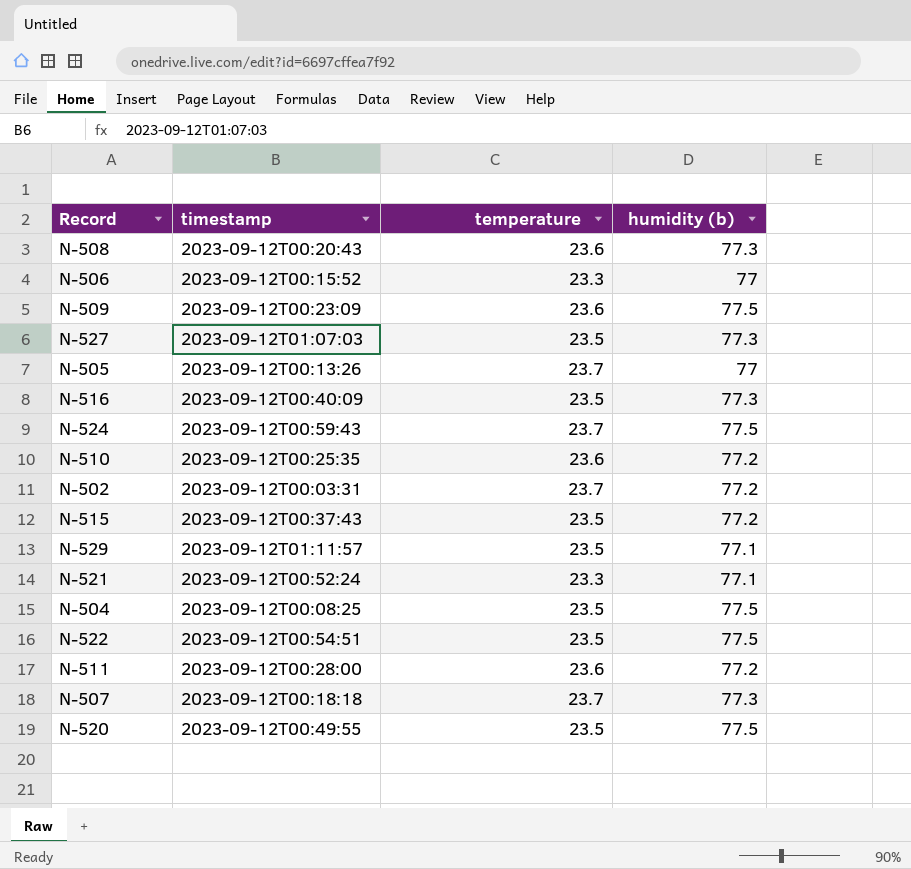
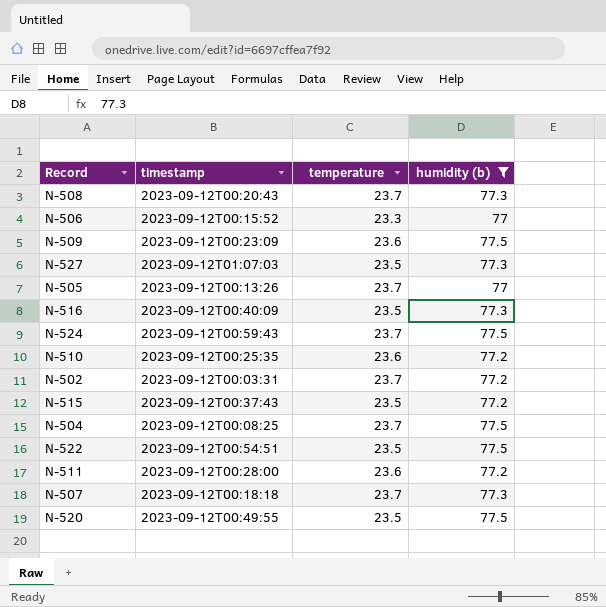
filter: none -> humidity (b) != 77.1
N-508 | temperature: 23.6 -> 23.7
N-504 | temperature: 23.5 -> 23.7

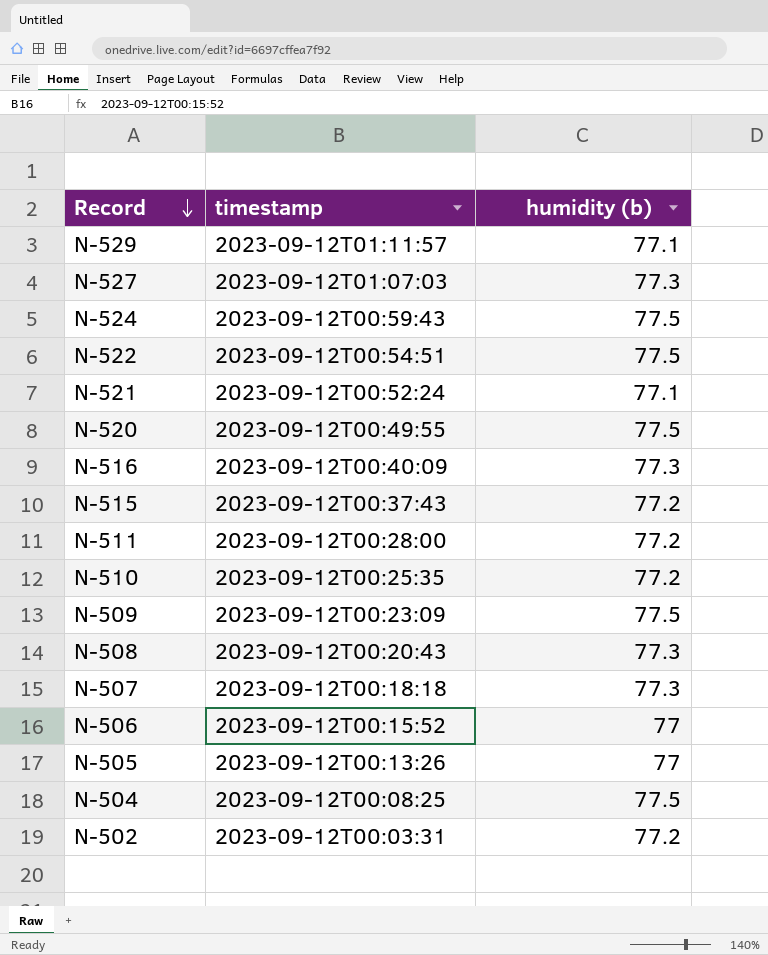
filter: humidity (b) != 77.1 -> none
row order: none -> Record descending
column temperature | position: 3 -> none

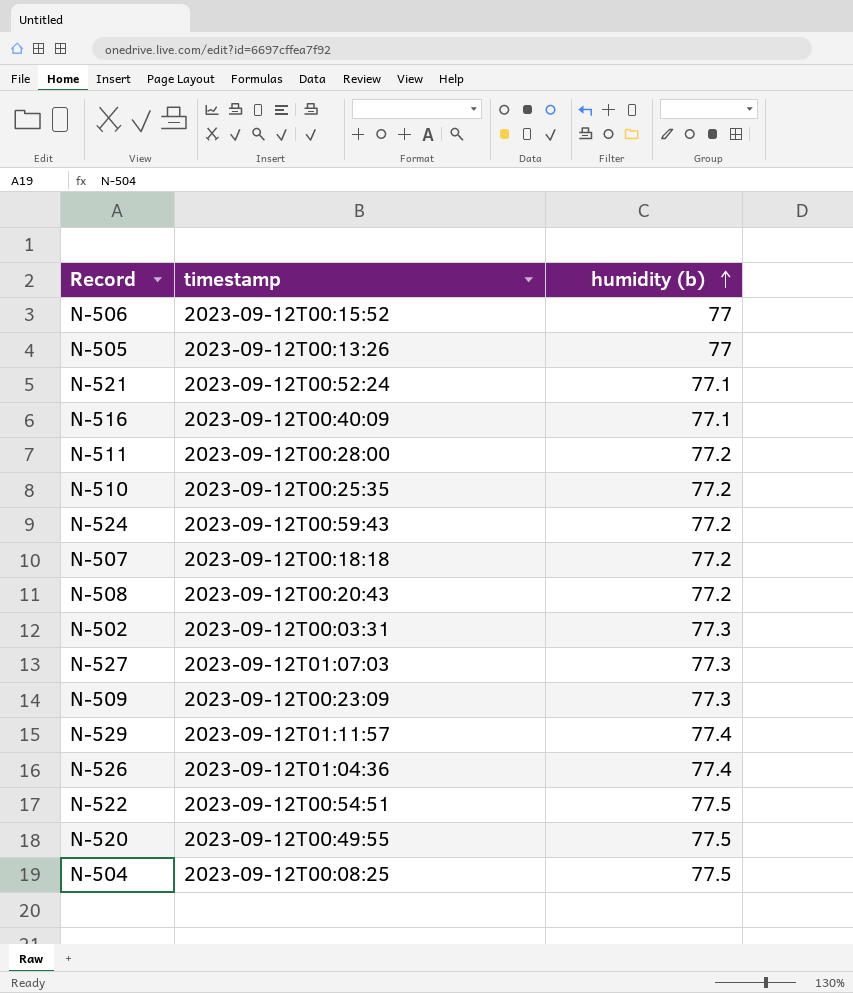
row order: Record descending -> humidity (b) ascending
row N-515: 2023-09-12T00:37:43 | 77.2 -> none
N-516 | humidity (b): 77.3 -> 77.1
N-524 | humidity (b): 77.5 -> 77.2
N-507 | humidity (b): 77.3 -> 77.2
N-508 | humidity (b): 77.3 -> 77.2
N-502 | humidity (b): 77.2 -> 77.3
N-509 | humidity (b): 77.5 -> 77.3
N-529 | humidity (b): 77.1 -> 77.4
row N-526: none -> 2023-09-12T01:04:36 | 77.4

